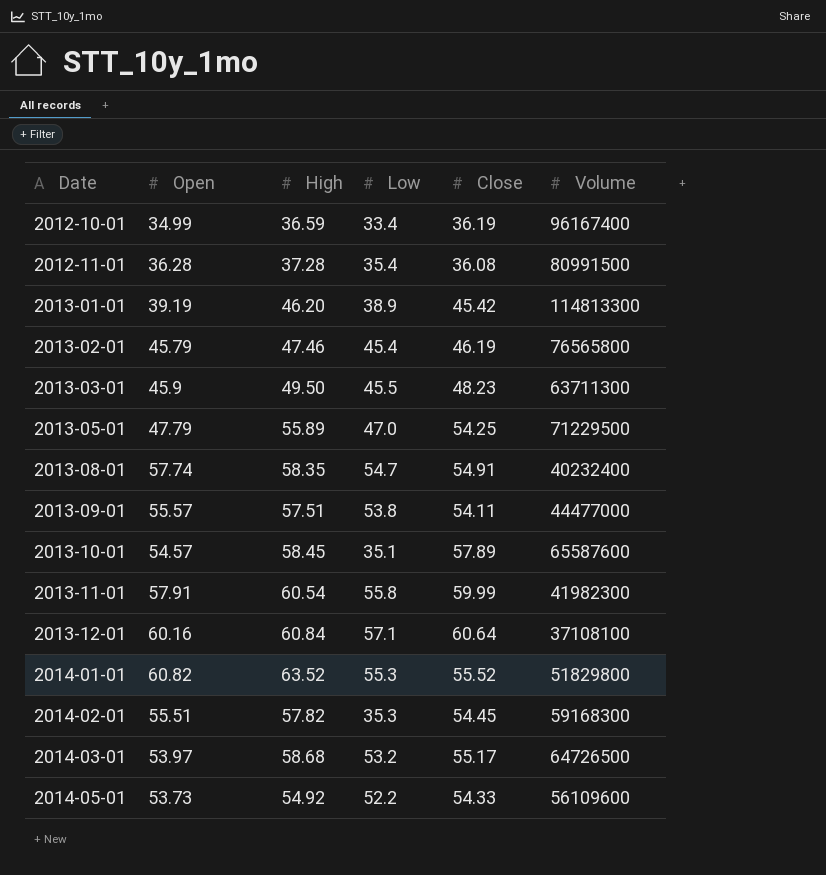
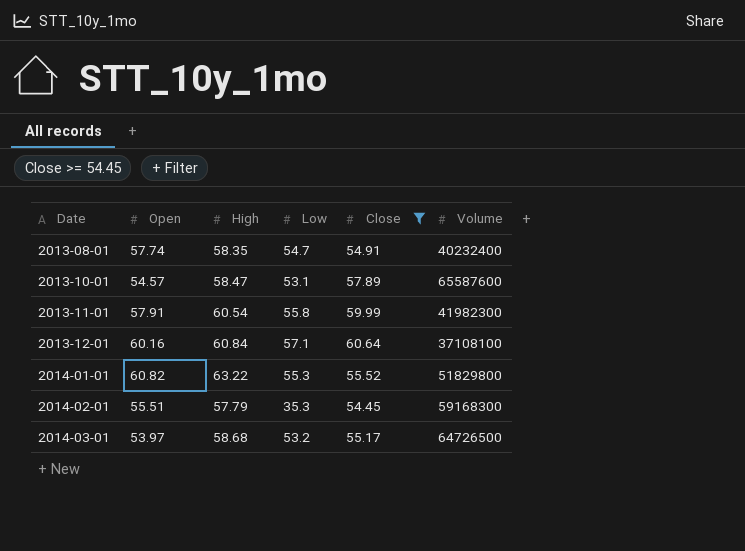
filter: none -> Close >= 54.45
2013-10-01 | High: 58.45 -> 58.47
2013-10-01 | Low: 35.1 -> 53.1
2014-01-01 | High: 63.52 -> 63.22
2014-02-01 | High: 57.82 -> 57.79

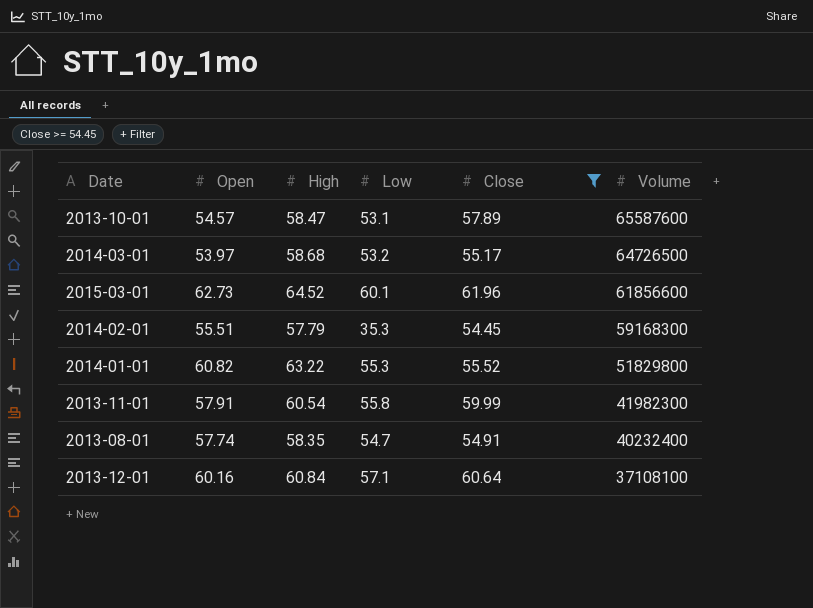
row order: Date ascending -> Volume descending
row 2015-03-01: none -> 62.73 | 64.52 | 60.1 | 61.96 | 61856600

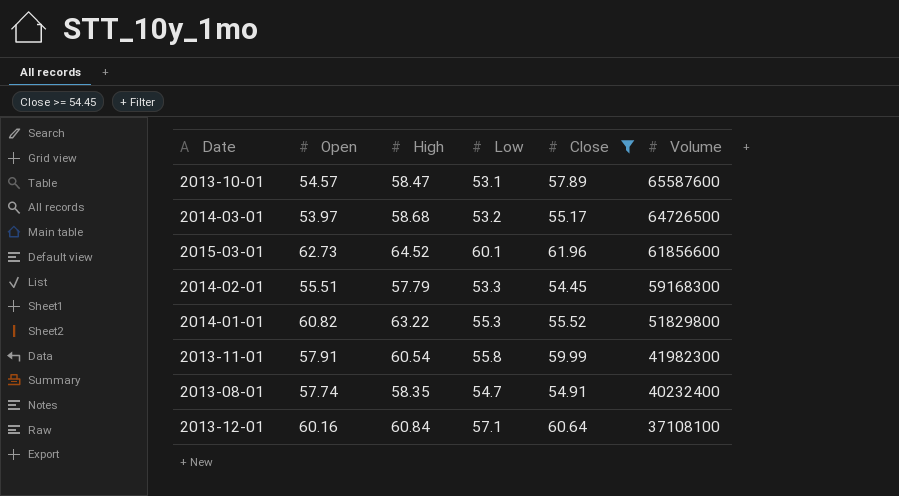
2014-02-01 | Low: 35.3 -> 53.3

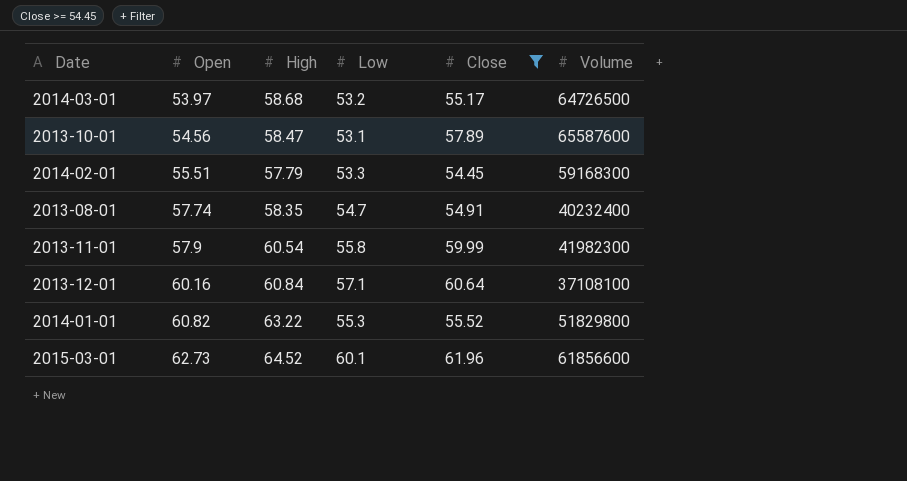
row order: Volume descending -> Open ascending
2013-10-01 | Open: 54.57 -> 54.56
2013-11-01 | Open: 57.91 -> 57.9

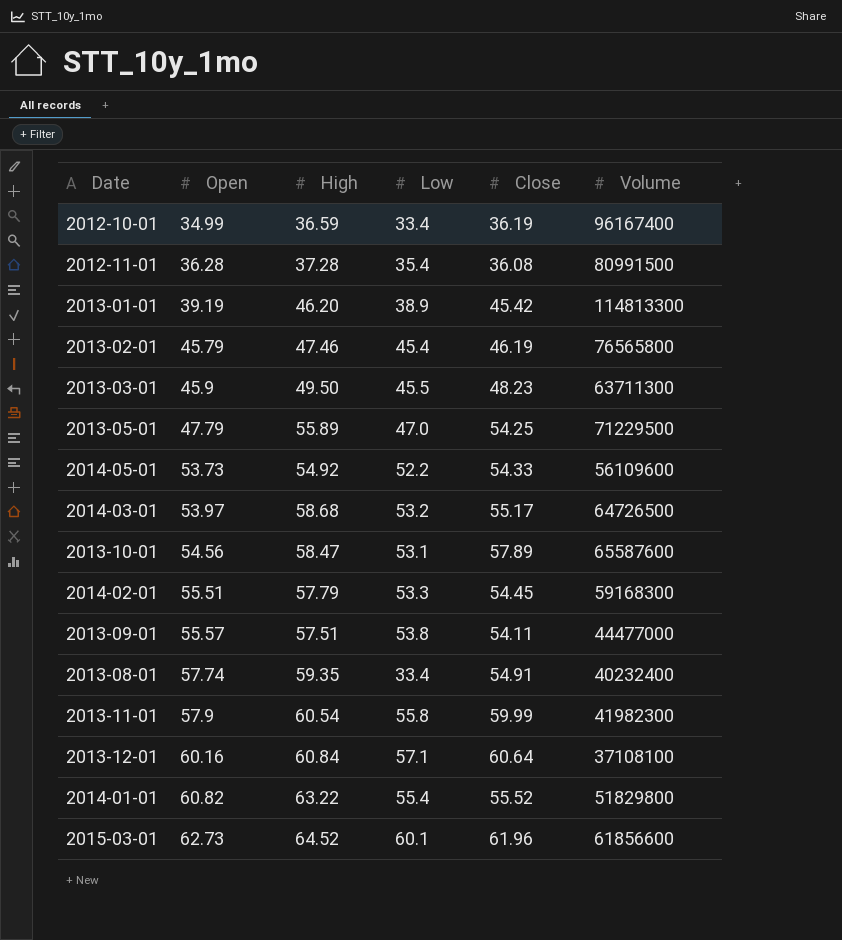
filter: Close >= 54.45 -> none
2013-08-01 | High: 58.35 -> 59.35
2013-08-01 | Low: 54.7 -> 33.4
2014-01-01 | Low: 55.3 -> 55.4

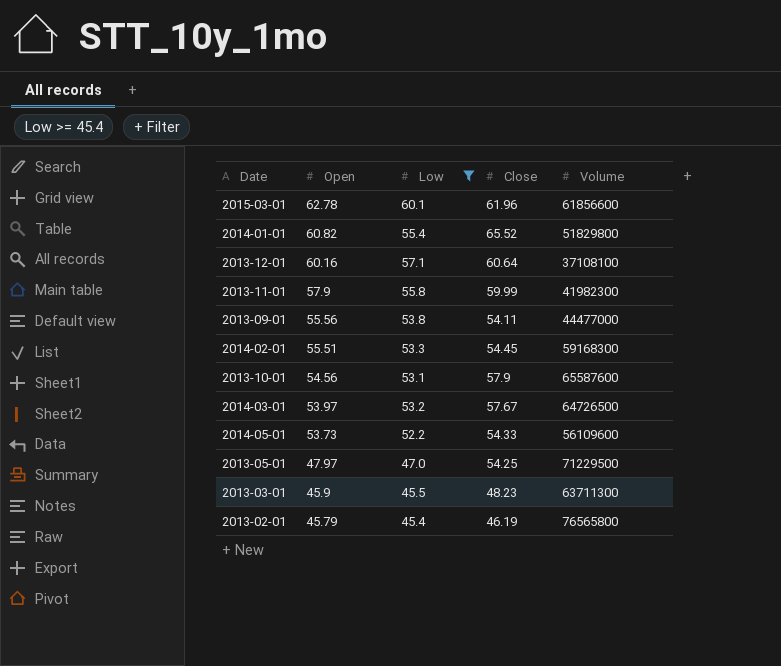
filter: none -> Low >= 45.4
row order: Open ascending -> Open descending
column High | position: 3 -> none
2015-03-01 | Open: 62.73 -> 62.78
2014-01-01 | Close: 55.52 -> 65.52
2013-09-01 | Open: 55.57 -> 55.56
2013-10-01 | Close: 57.89 -> 57.9
2014-03-01 | Close: 55.17 -> 57.67
2013-05-01 | Open: 47.79 -> 47.97

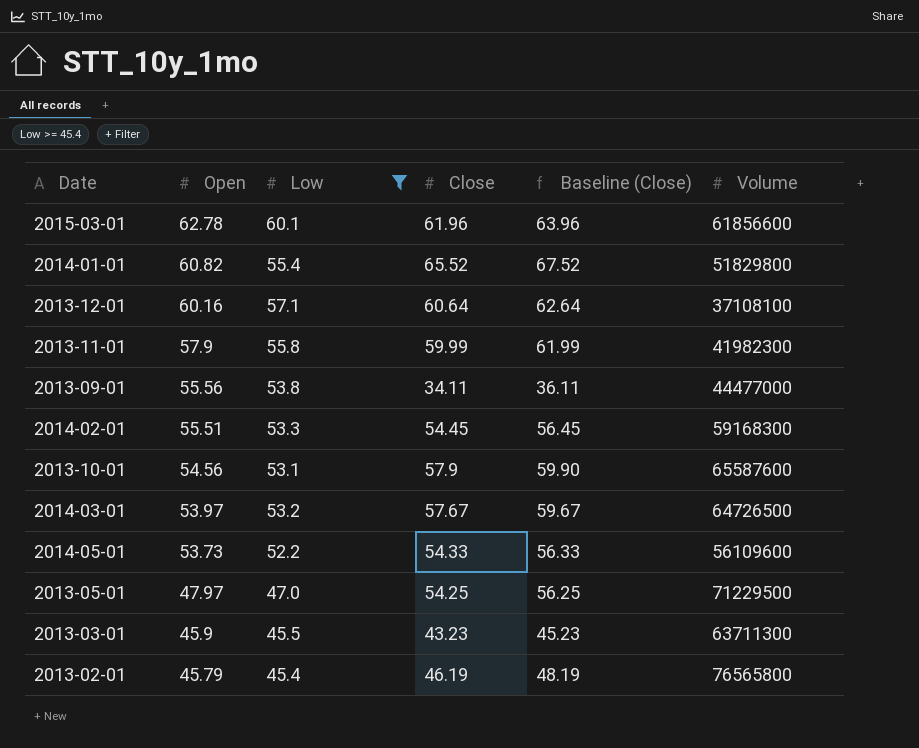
column Baseline (Close) | formula: none -> [Close] + 2
2013-09-01 | Close: 54.11 -> 34.11
2013-03-01 | Close: 48.23 -> 43.23

